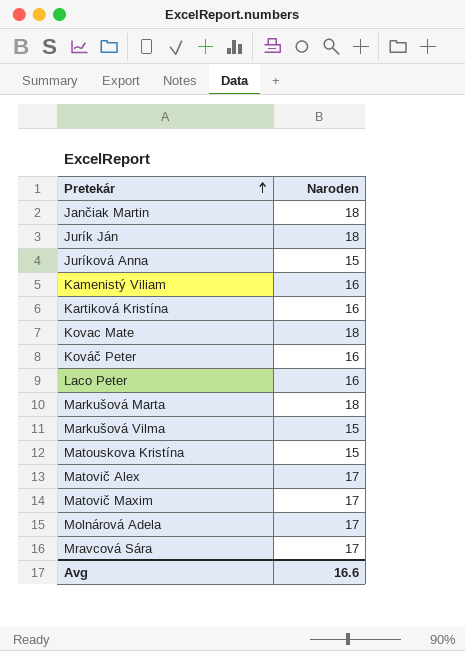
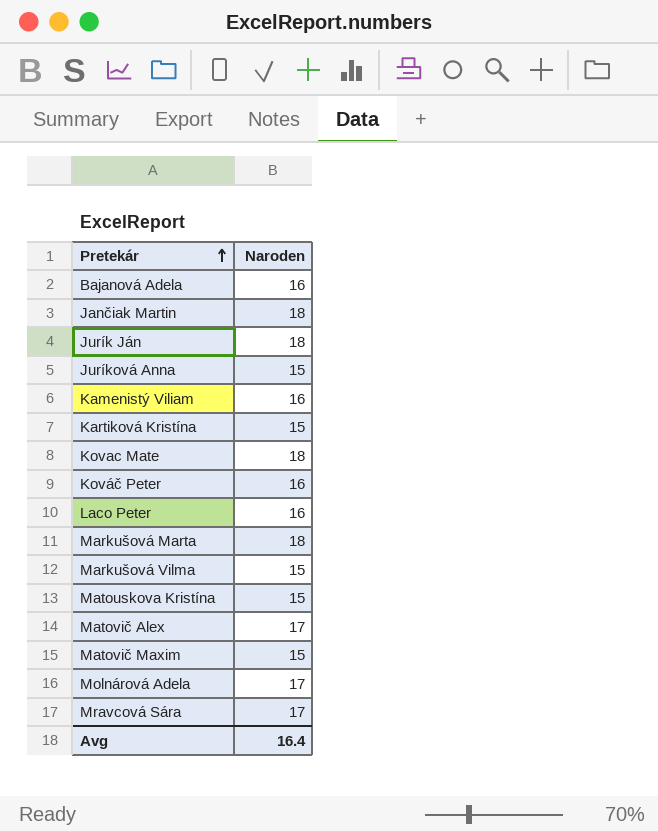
row Bajanová Adela: none -> 16
Kartiková Kristína | Naroden: 16 -> 15
Matovič Maxim | Naroden: 17 -> 15
Avg | Naroden: 16.6 -> 16.4

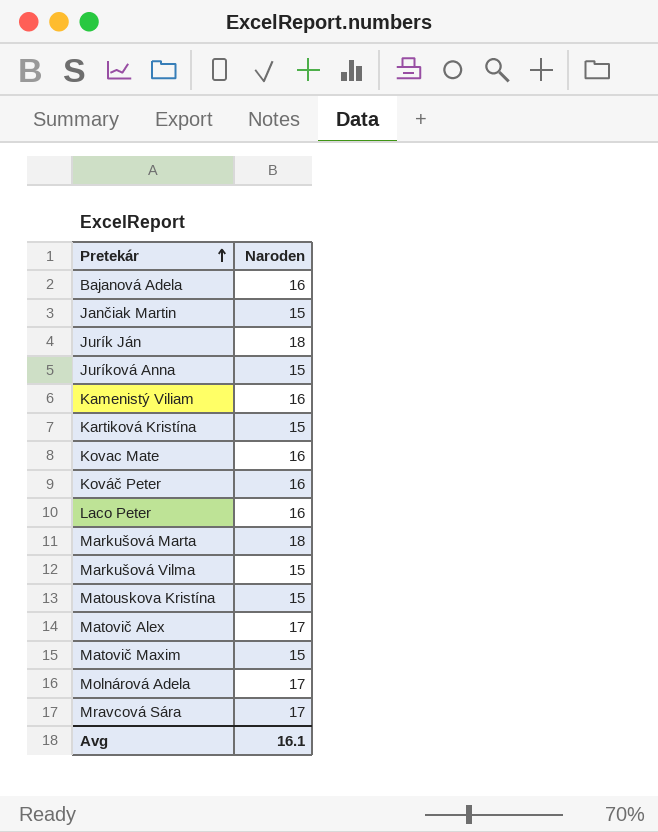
Jančiak Martin | Naroden: 18 -> 15
Kovac Mate | Naroden: 18 -> 16
Avg | Naroden: 16.4 -> 16.1

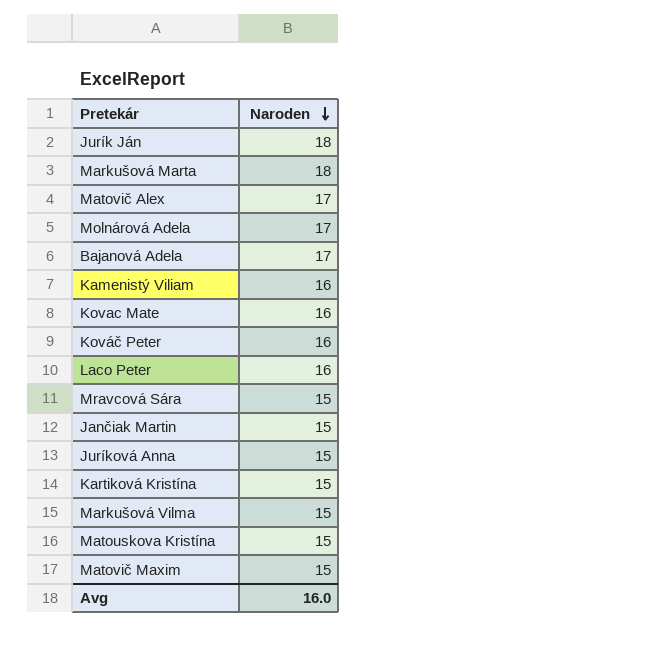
row order: Pretekár ascending -> Naroden descending
Bajanová Adela | Naroden: 16 -> 17
Mravcová Sára | Naroden: 17 -> 15
Avg | Naroden: 16.1 -> 16.0

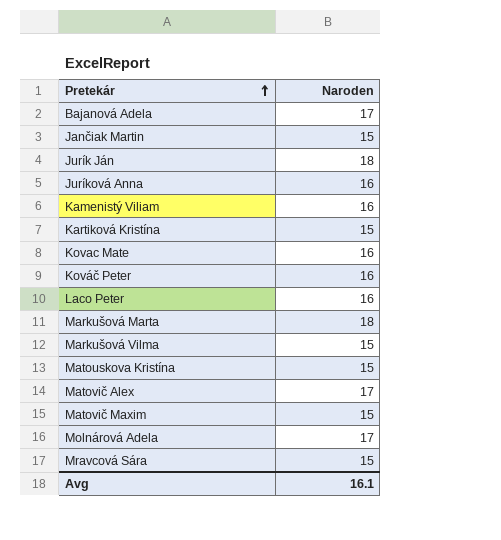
row order: Naroden descending -> Pretekár ascending
Juríková Anna | Naroden: 15 -> 16
Avg | Naroden: 16.0 -> 16.1

